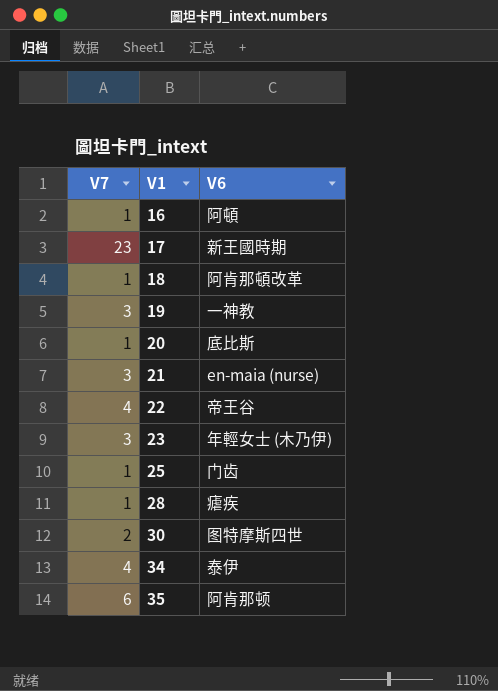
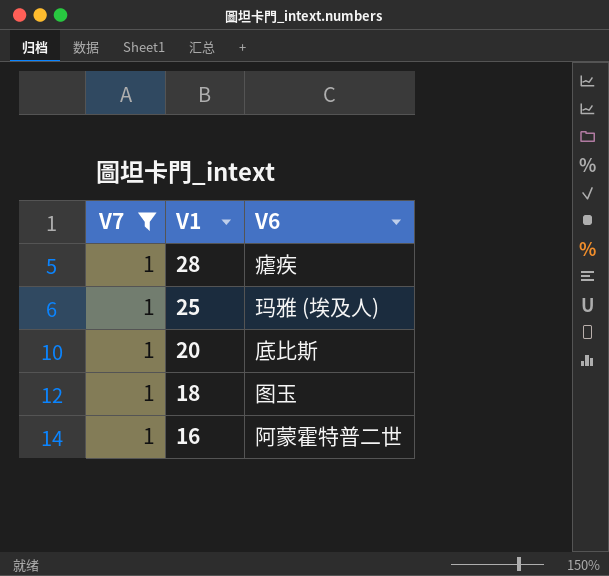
filter: none -> V7 = 1
row order: V1 ascending -> V1 descending
25 | V6: 门齿 -> 玛雅 (埃及人)
18 | V6: 阿肯那頓改革 -> 图玉
16 | V6: 阿頓 -> 阿蒙霍特普二世

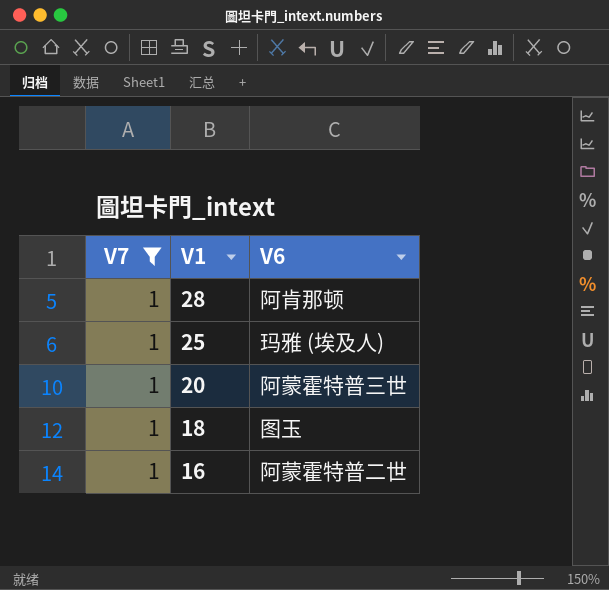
28 | V6: 瘧疾 -> 阿肯那顿
20 | V6: 底比斯 -> 阿蒙霍特普三世

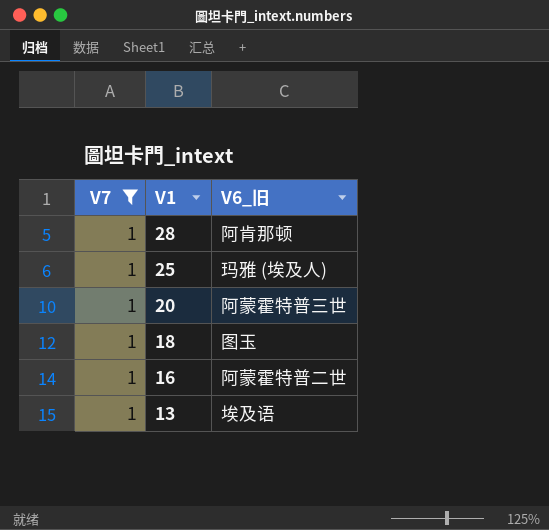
column name: V6 -> V6_旧
row 13: none -> 1 | 埃及语

